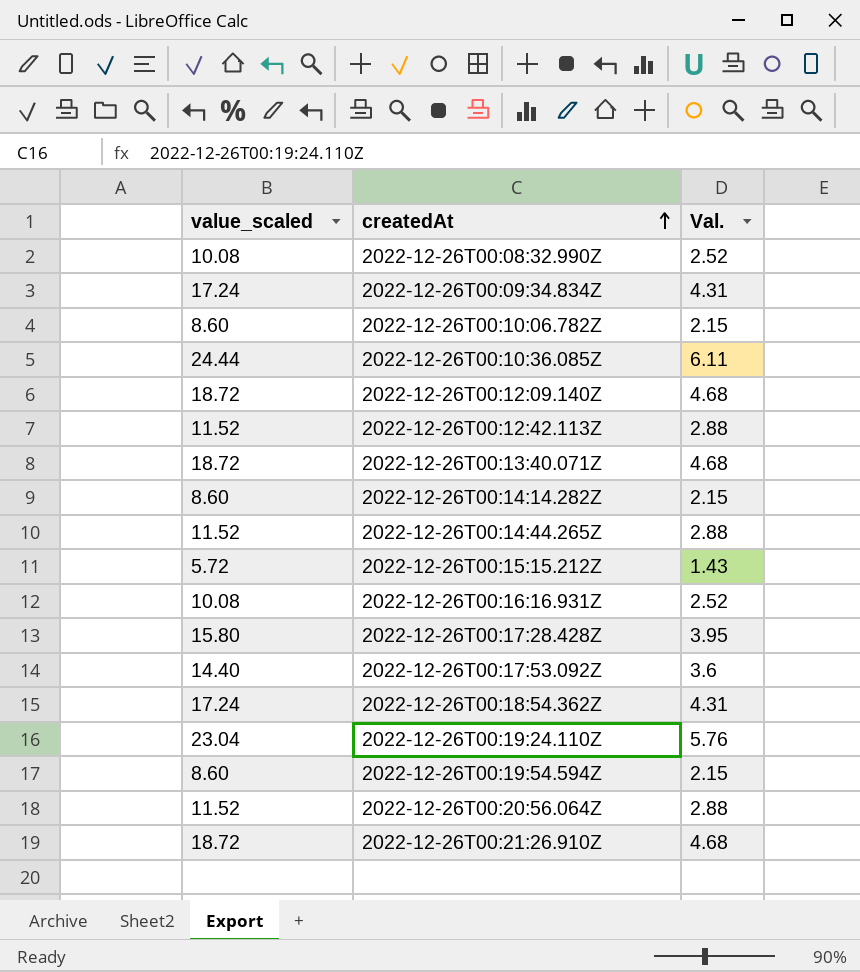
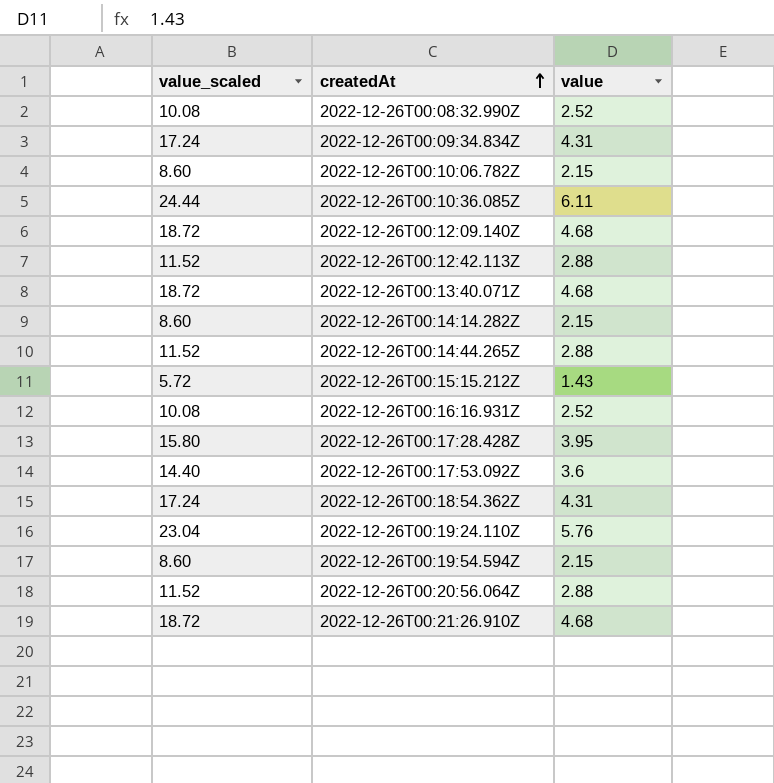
column name: Val. -> value

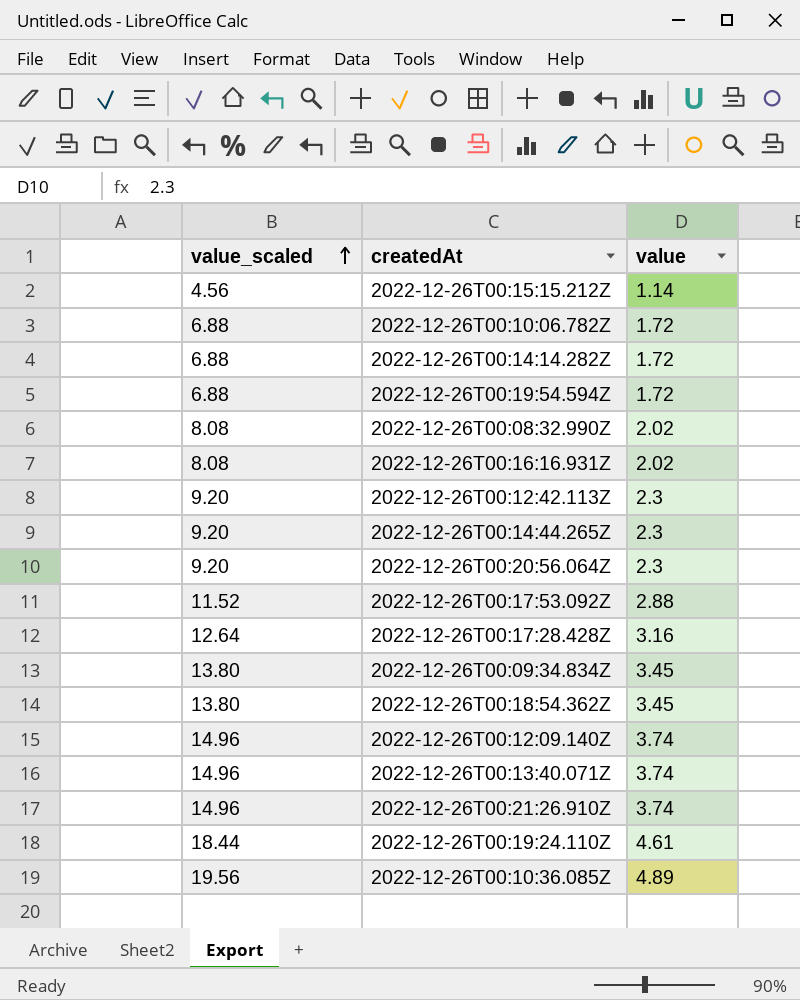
row order: createdAt ascending -> value_scaled ascending
2022-12-26T00:15:15.212Z | value_scaled: 5.72 -> 4.56
2022-12-26T00:15:15.212Z | value: 1.43 -> 1.14
2022-12-26T00:10:06.782Z | value_scaled: 8.60 -> 6.88
2022-12-26T00:10:06.782Z | value: 2.15 -> 1.72
2022-12-26T00:14:14.282Z | value_scaled: 8.60 -> 6.88
2022-12-26T00:14:14.282Z | value: 2.15 -> 1.72
2022-12-26T00:19:54.594Z | value_scaled: 8.60 -> 6.88
2022-12-26T00:19:54.594Z | value: 2.15 -> 1.72
2022-12-26T00:08:32.990Z | value_scaled: 10.08 -> 8.08
2022-12-26T00:08:32.990Z | value: 2.52 -> 2.02
2022-12-26T00:16:16.931Z | value_scaled: 10.08 -> 8.08
2022-12-26T00:16:16.931Z | value: 2.52 -> 2.02
2022-12-26T00:12:42.113Z | value_scaled: 11.52 -> 9.20
2022-12-26T00:12:42.113Z | value: 2.88 -> 2.3
2022-12-26T00:14:44.265Z | value_scaled: 11.52 -> 9.20
2022-12-26T00:14:44.265Z | value: 2.88 -> 2.3
2022-12-26T00:20:56.064Z | value_scaled: 11.52 -> 9.20
2022-12-26T00:20:56.064Z | value: 2.88 -> 2.3
2022-12-26T00:17:53.092Z | value_scaled: 14.40 -> 11.52
2022-12-26T00:17:53.092Z | value: 3.6 -> 2.88
2022-12-26T00:17:28.428Z | value_scaled: 15.80 -> 12.64
2022-12-26T00:17:28.428Z | value: 3.95 -> 3.16
2022-12-26T00:09:34.834Z | value_scaled: 17.24 -> 13.80
2022-12-26T00:09:34.834Z | value: 4.31 -> 3.45
2022-12-26T00:18:54.362Z | value_scaled: 17.24 -> 13.80
2022-12-26T00:18:54.362Z | value: 4.31 -> 3.45
2022-12-26T00:12:09.140Z | value_scaled: 18.72 -> 14.96
2022-12-26T00:12:09.140Z | value: 4.68 -> 3.74
2022-12-26T00:13:40.071Z | value_scaled: 18.72 -> 14.96
2022-12-26T00:13:40.071Z | value: 4.68 -> 3.74
2022-12-26T00:21:26.910Z | value_scaled: 18.72 -> 14.96
2022-12-26T00:21:26.910Z | value: 4.68 -> 3.74
2022-12-26T00:19:24.110Z | value_scaled: 23.04 -> 18.44
2022-12-26T00:19:24.110Z | value: 5.76 -> 4.61
2022-12-26T00:10:36.085Z | value_scaled: 24.44 -> 19.56
2022-12-26T00:10:36.085Z | value: 6.11 -> 4.89

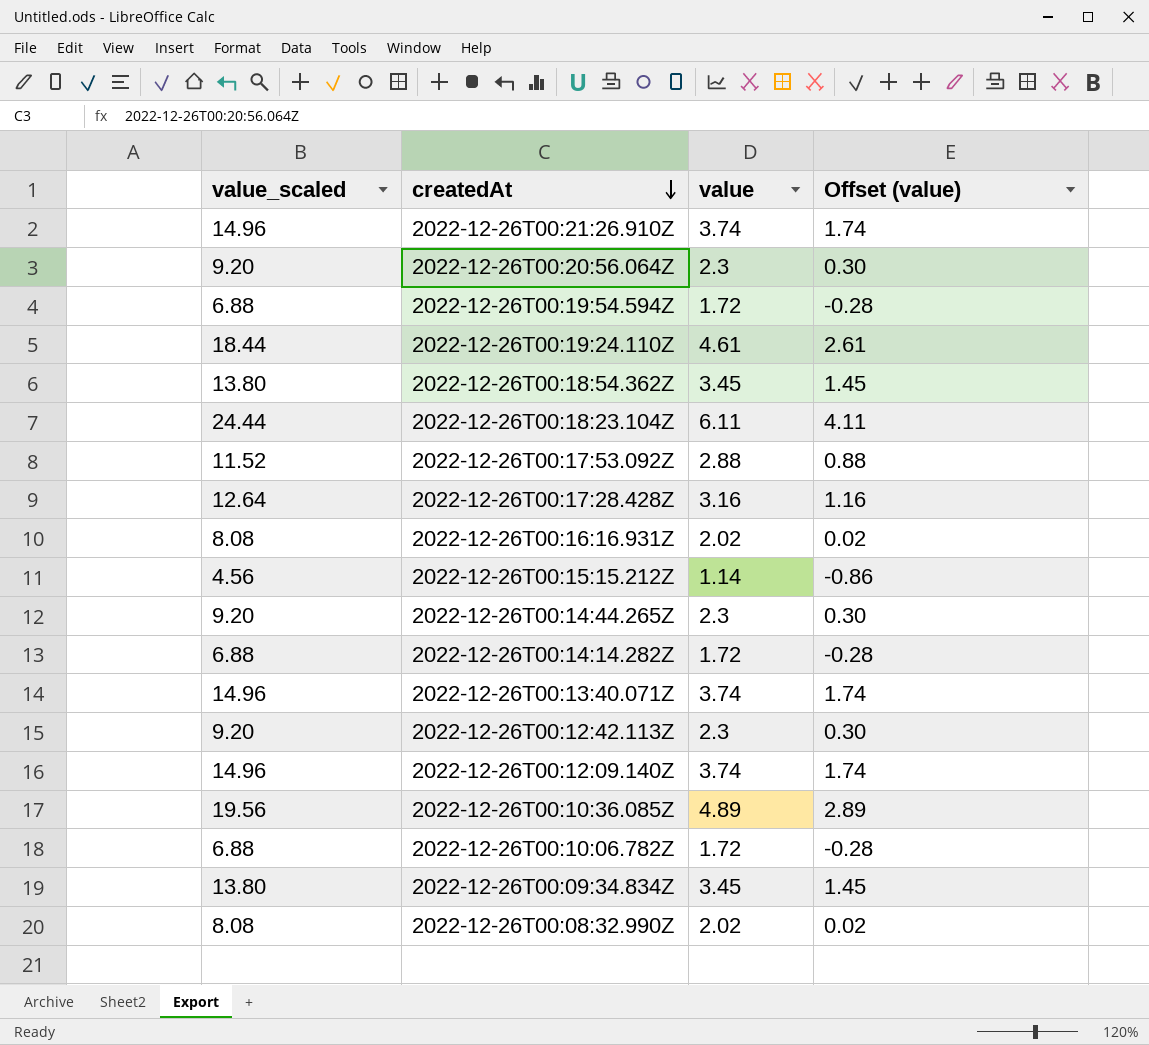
row order: value_scaled ascending -> createdAt descending
column Offset (value) | formula: none -> [value] - 2
row 2022-12-26T00:18:23.104Z: none -> 24.44 | 6.11 | 4.11

